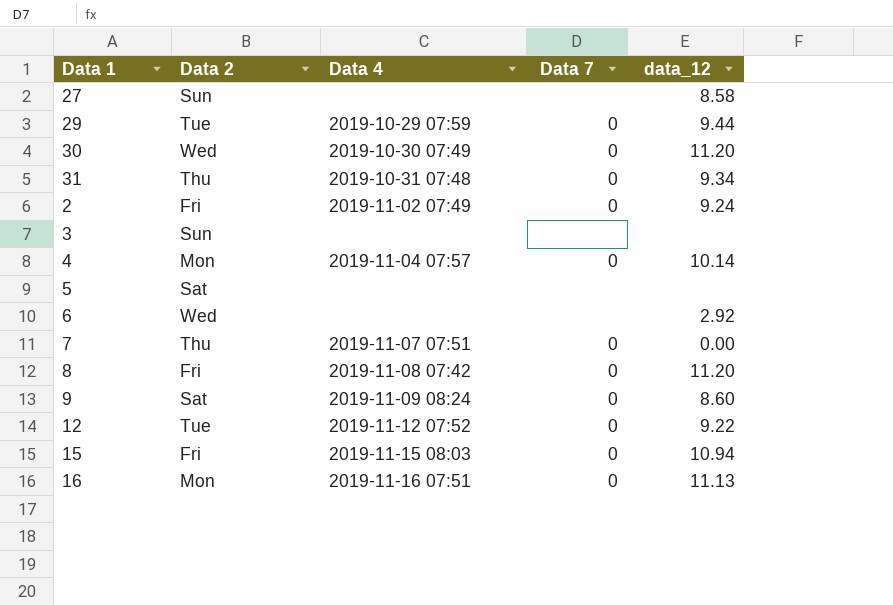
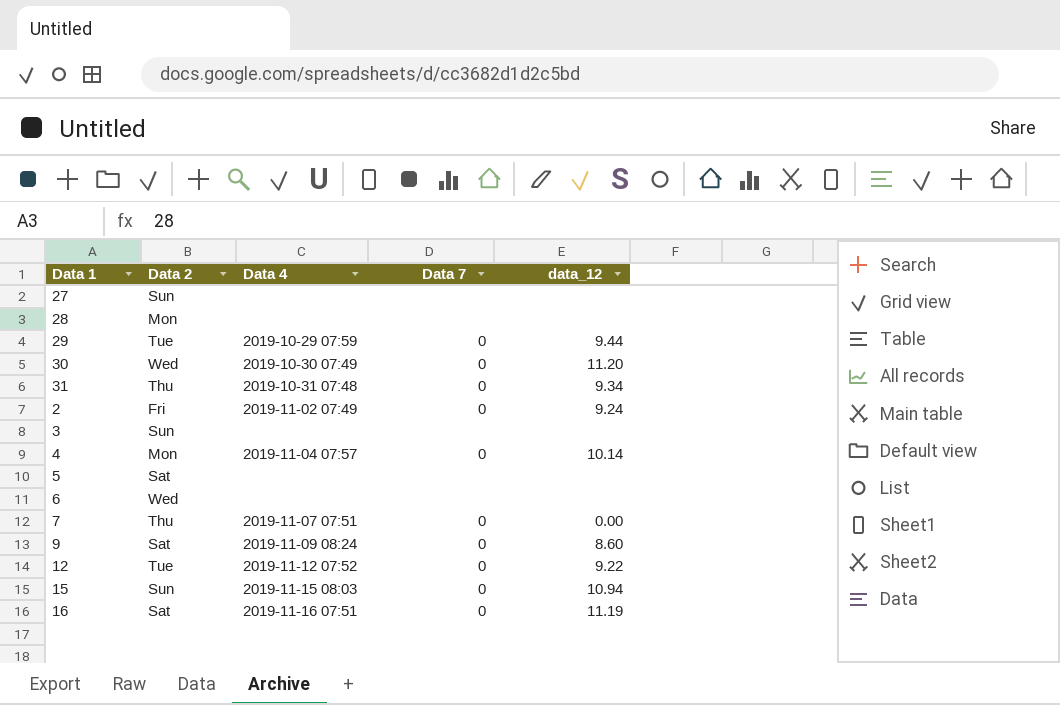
row 8: Fri | 2019-11-08 07:42 | 0 | 11.20 -> none
27 | data_12: 8.58 -> none
row 28: none -> Mon | none | none | none
6 | data_12: 2.92 -> none
15 | Data 2: Fri -> Sun
16 | Data 2: Mon -> Sat
16 | data_12: 11.13 -> 11.19

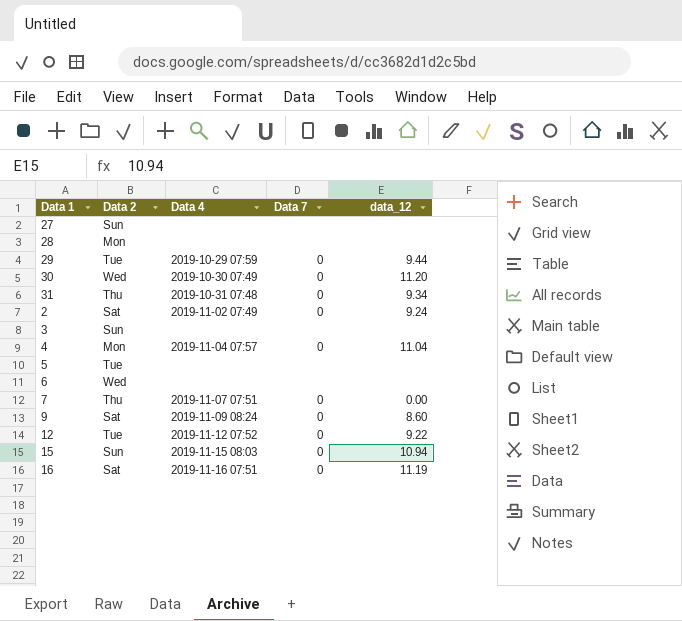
2 | Data 2: Fri -> Sat
4 | data_12: 10.14 -> 11.04
5 | Data 2: Sat -> Tue

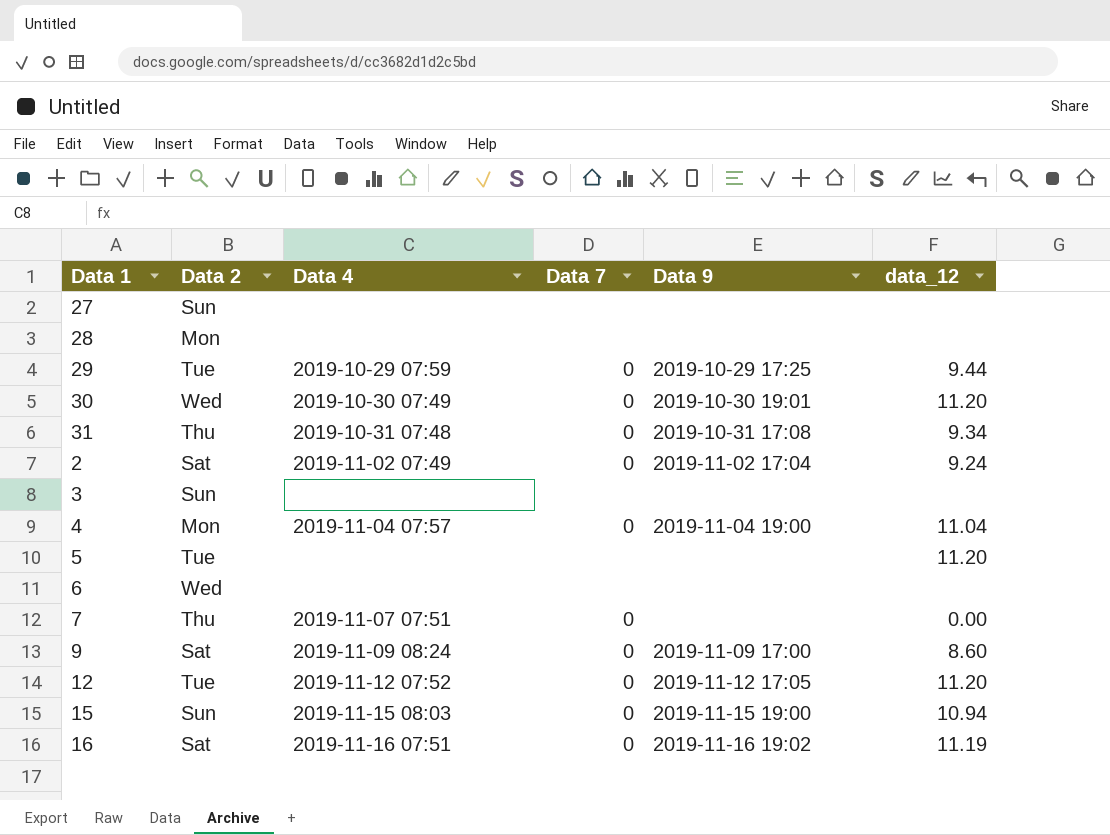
column Data 9 | position: none -> 5
5 | data_12: none -> 11.20
12 | data_12: 9.22 -> 11.20

